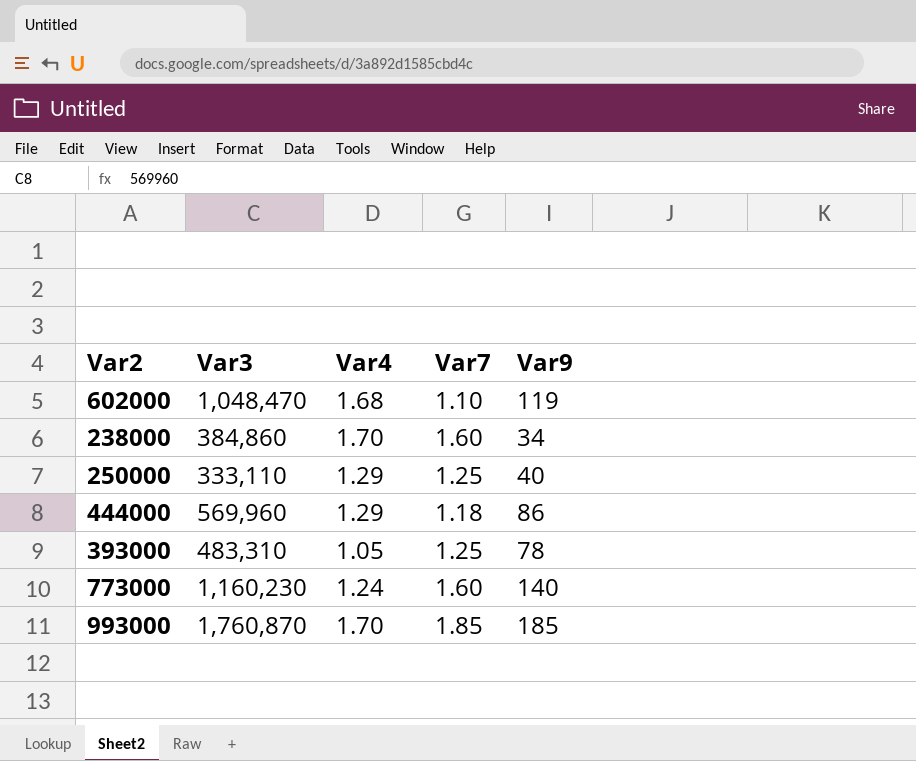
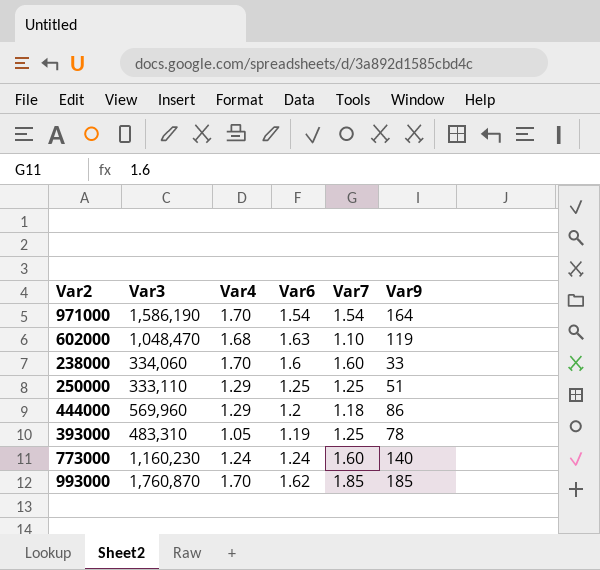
column Var6 | position: none -> 4
row 971000: none -> 1,586,190 | 1.70 | 1.54 | 1.54 | 164
238000 | Var3: 384,860 -> 334,060
238000 | Var9: 34 -> 33
250000 | Var9: 40 -> 51

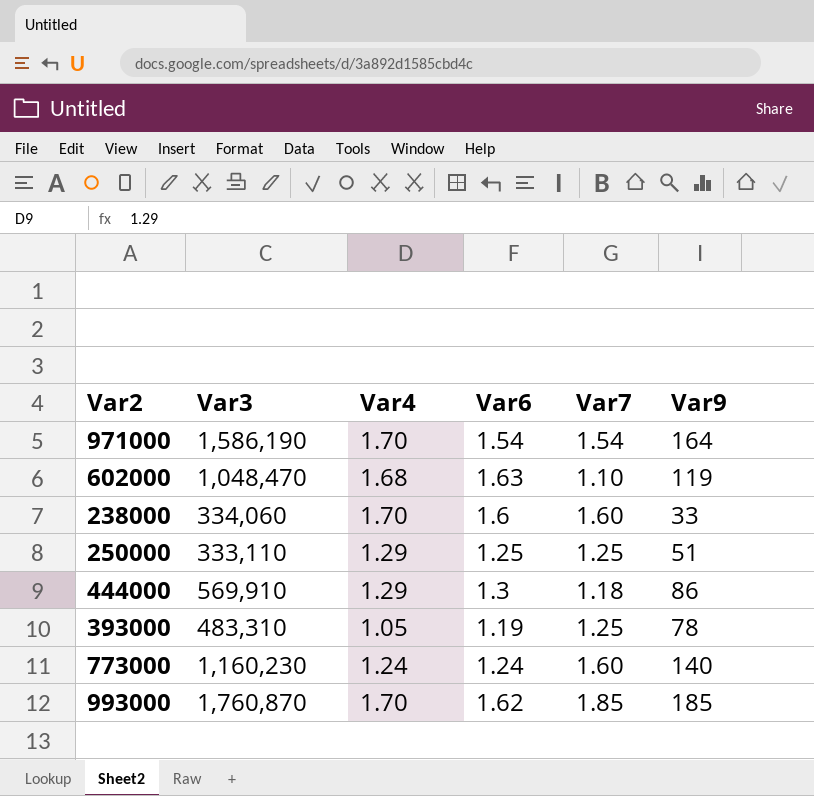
444000 | Var3: 569,960 -> 569,910
444000 | Var6: 1.2 -> 1.3

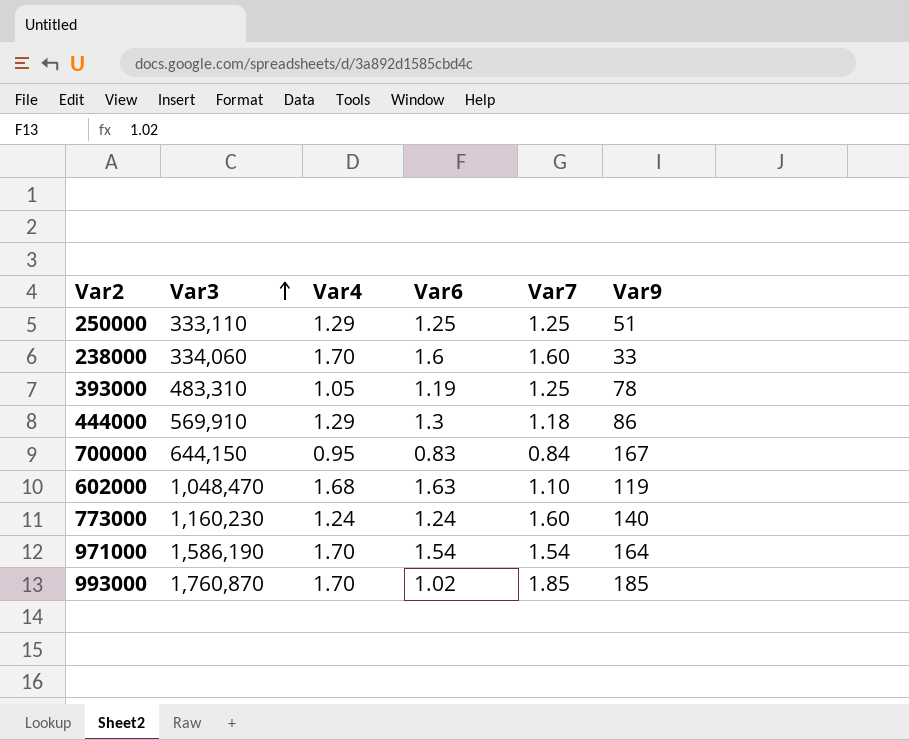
row order: none -> Var3 ascending
row 700000: none -> 644,150 | 0.95 | 0.83 | 0.84 | 167
993000 | Var6: 1.62 -> 1.02

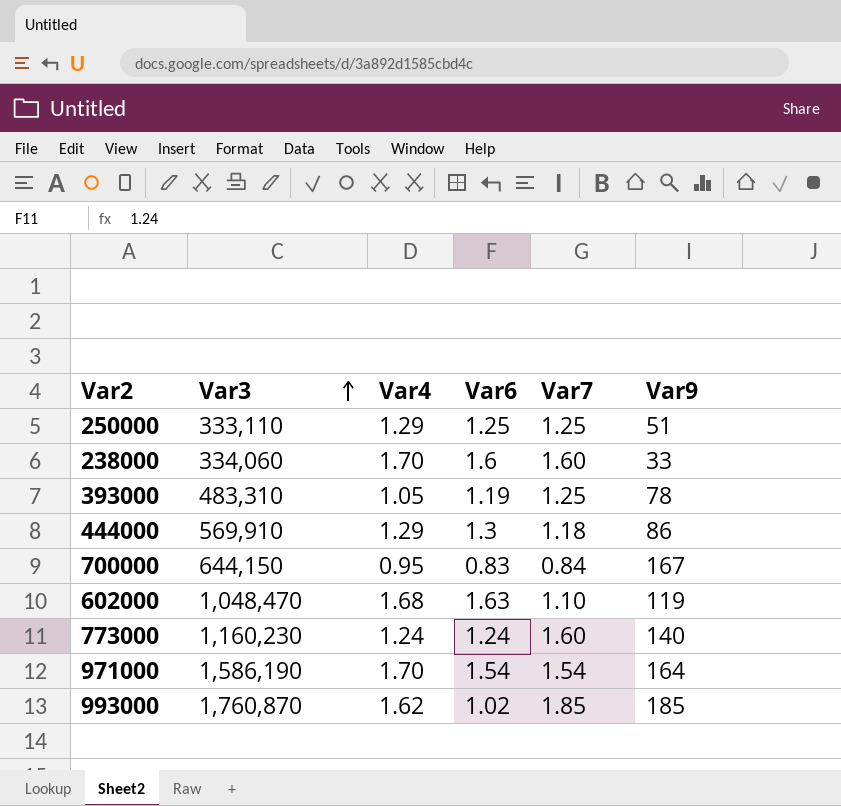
993000 | Var4: 1.70 -> 1.62

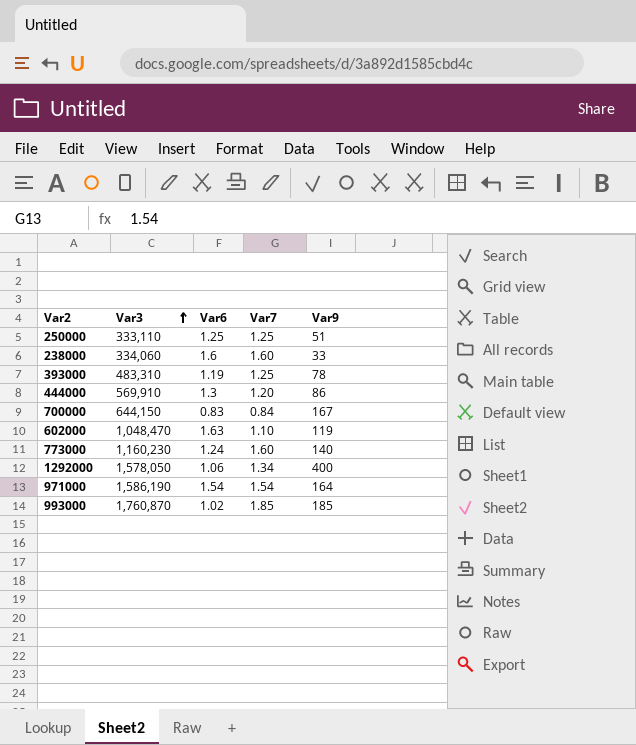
column Var4 | position: 3 -> none
444000 | Var7: 1.18 -> 1.20
row 1292000: none -> 1,578,050 | 1.06 | 1.34 | 400

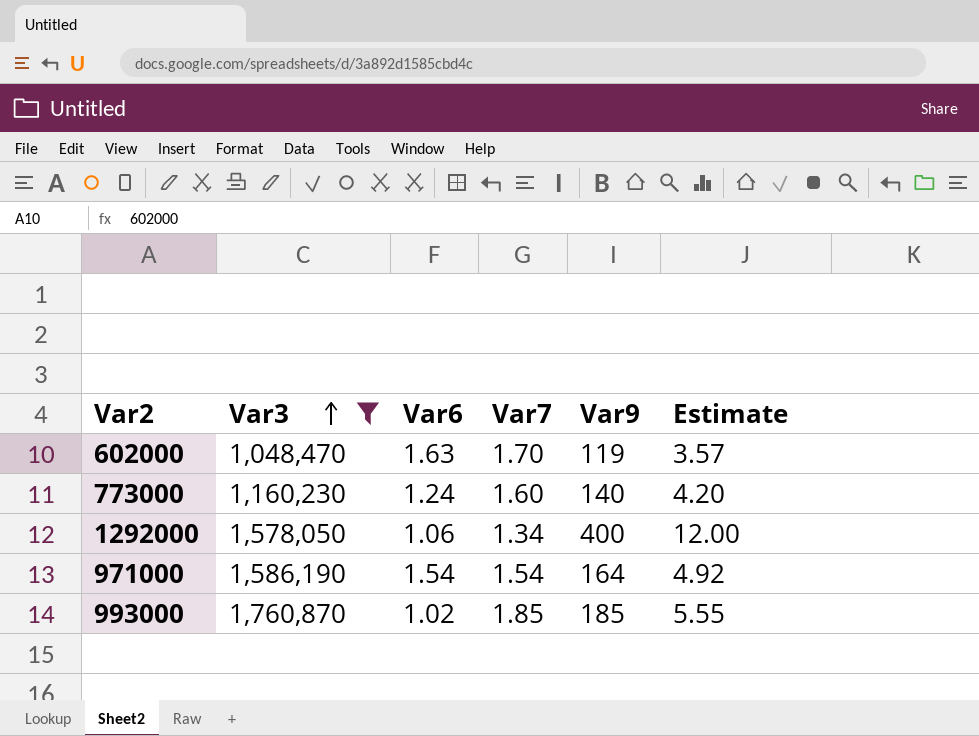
filter: none -> Var3 >= 1,048,470
column Estimate | formula: none -> [Var9] * 0.03
602000 | Var7: 1.10 -> 1.70

